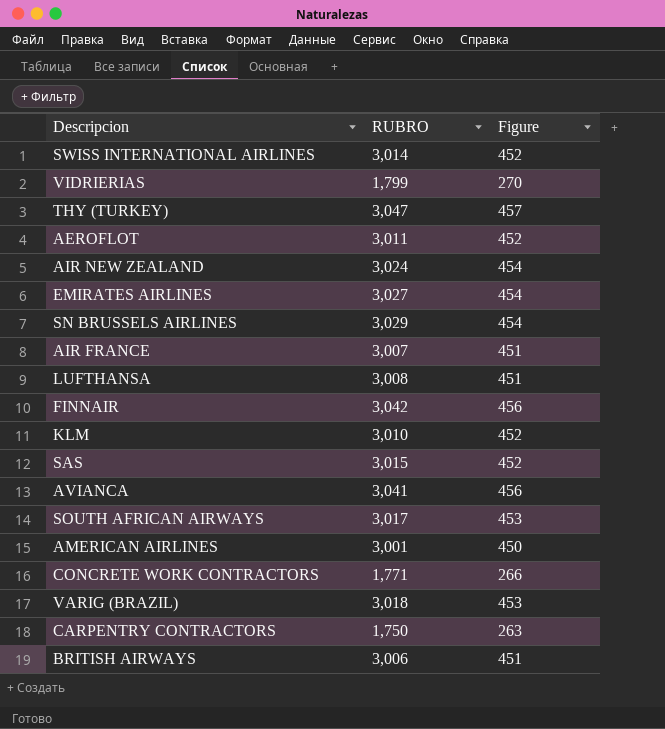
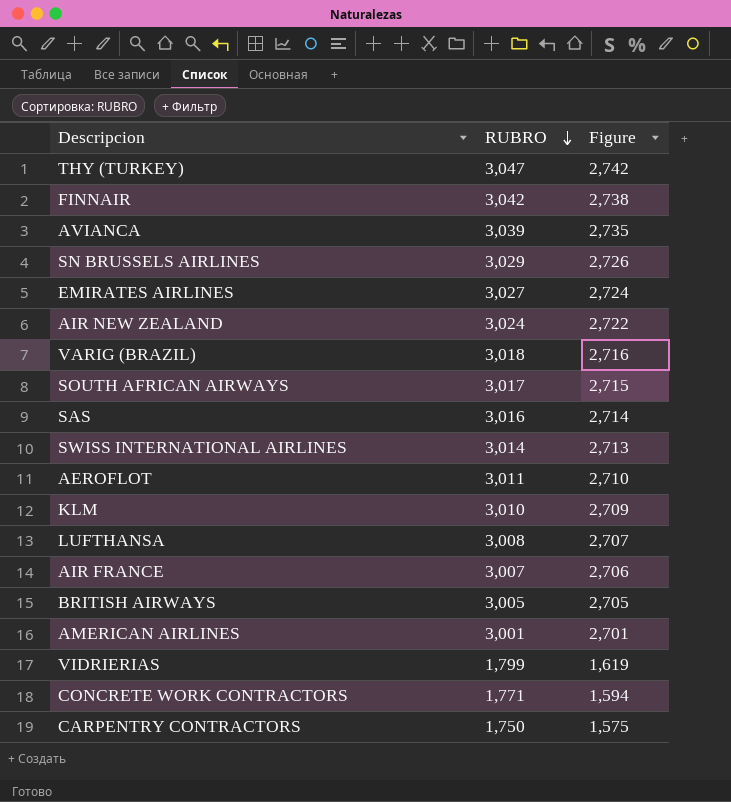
row order: none -> RUBRO descending
column Figure | formula: [RUBRO] * 0.15 -> [RUBRO] * 0.9
AVIANCA | RUBRO: 3,041 -> 3,039
SAS | RUBRO: 3,015 -> 3,016
BRITISH AIRWAYS | RUBRO: 3,006 -> 3,005

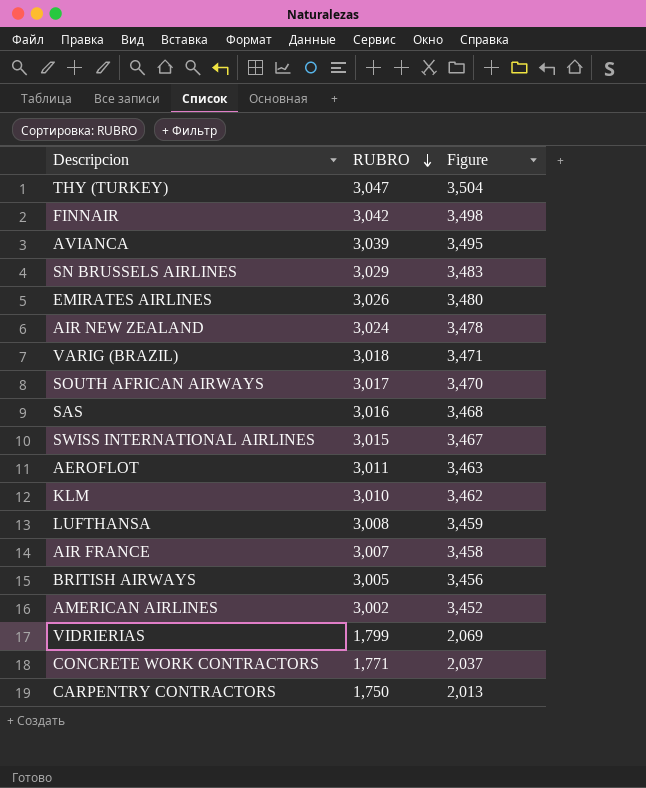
column Figure | formula: [RUBRO] * 0.9 -> [RUBRO] * 1.15
EMIRATES AIRLINES | RUBRO: 3,027 -> 3,026
SWISS INTERNATIONAL AIRLINES | RUBRO: 3,014 -> 3,015
AMERICAN AIRLINES | RUBRO: 3,001 -> 3,002

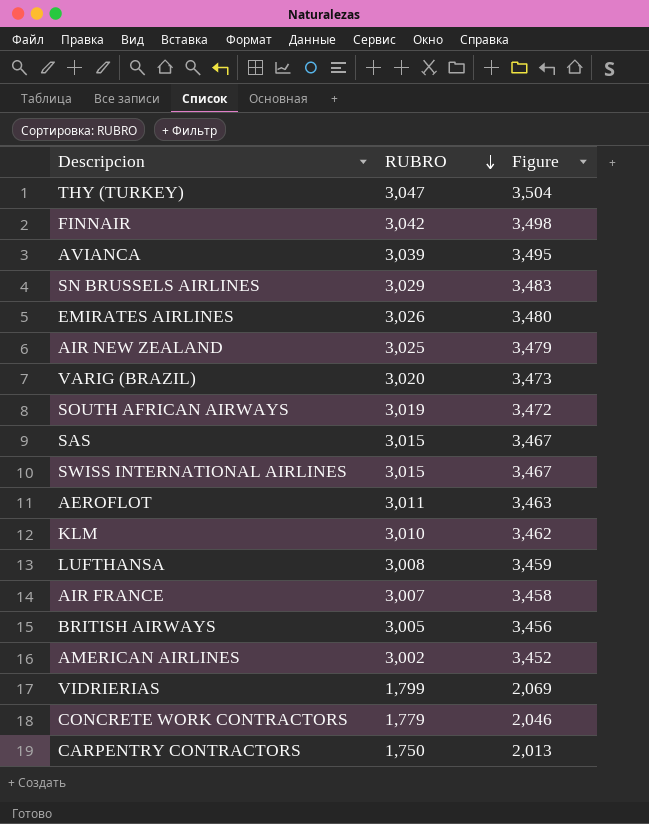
AIR NEW ZEALAND | RUBRO: 3,024 -> 3,025
AIR NEW ZEALAND | Figure: 3,478 -> 3,479
VARIG (BRAZIL) | RUBRO: 3,018 -> 3,020
VARIG (BRAZIL) | Figure: 3,471 -> 3,473
SOUTH AFRICAN AIRWAYS | RUBRO: 3,017 -> 3,019
SOUTH AFRICAN AIRWAYS | Figure: 3,470 -> 3,472
SAS | RUBRO: 3,016 -> 3,015
SAS | Figure: 3,468 -> 3,467
CONCRETE WORK CONTRACTORS | RUBRO: 1,771 -> 1,779
CONCRETE WORK CONTRACTORS | Figure: 2,037 -> 2,046

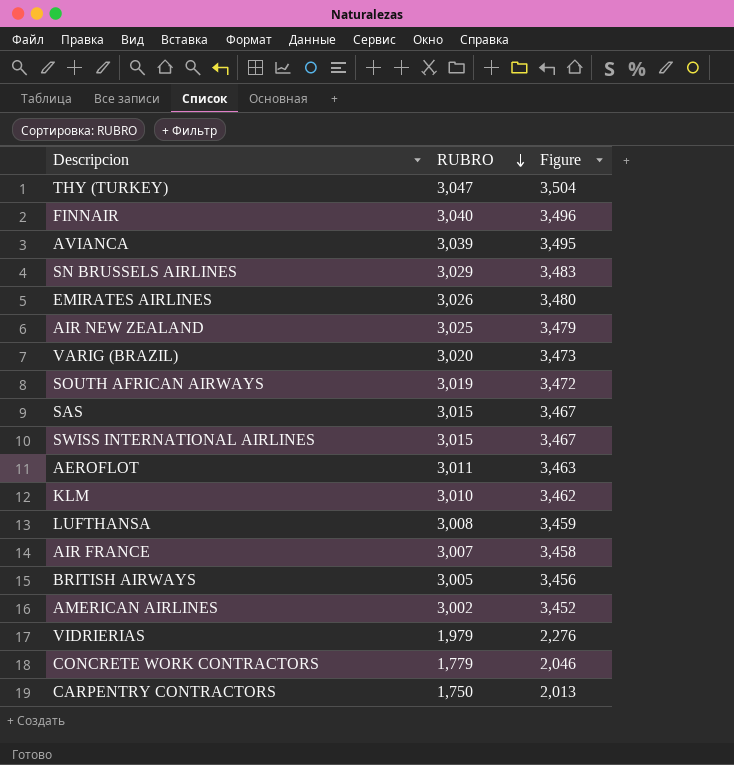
FINNAIR | RUBRO: 3,042 -> 3,040
FINNAIR | Figure: 3,498 -> 3,496
VIDRIERIAS | RUBRO: 1,799 -> 1,979
VIDRIERIAS | Figure: 2,069 -> 2,276

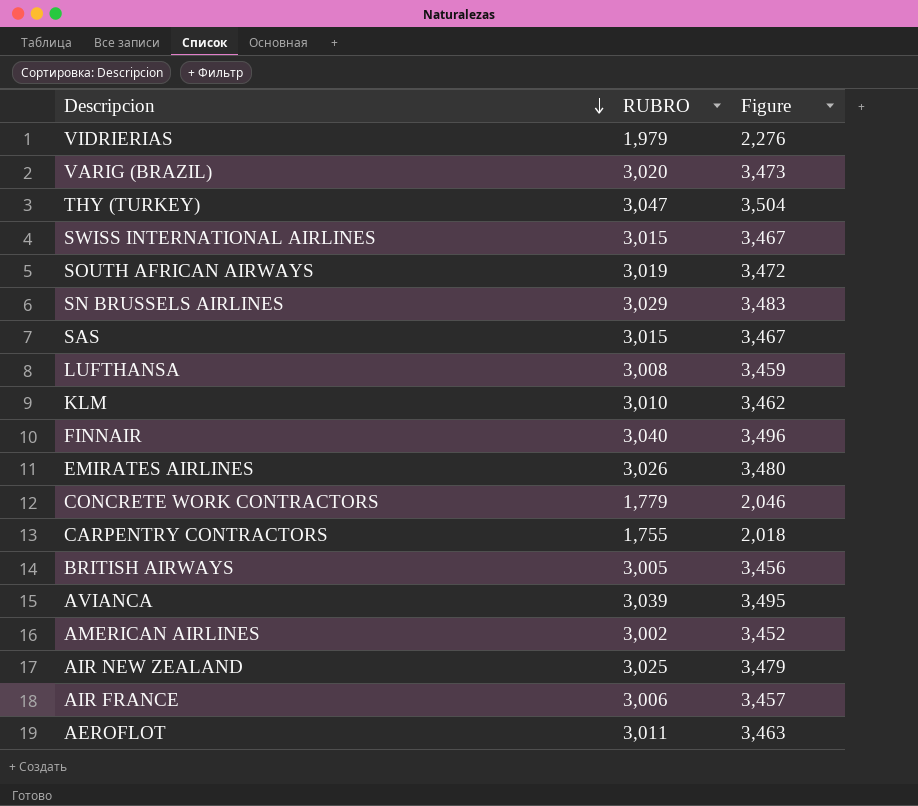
row order: RUBRO descending -> Descripcion descending
CARPENTRY CONTRACTORS | RUBRO: 1,750 -> 1,755
CARPENTRY CONTRACTORS | Figure: 2,013 -> 2,018
AIR FRANCE | RUBRO: 3,007 -> 3,006
AIR FRANCE | Figure: 3,458 -> 3,457

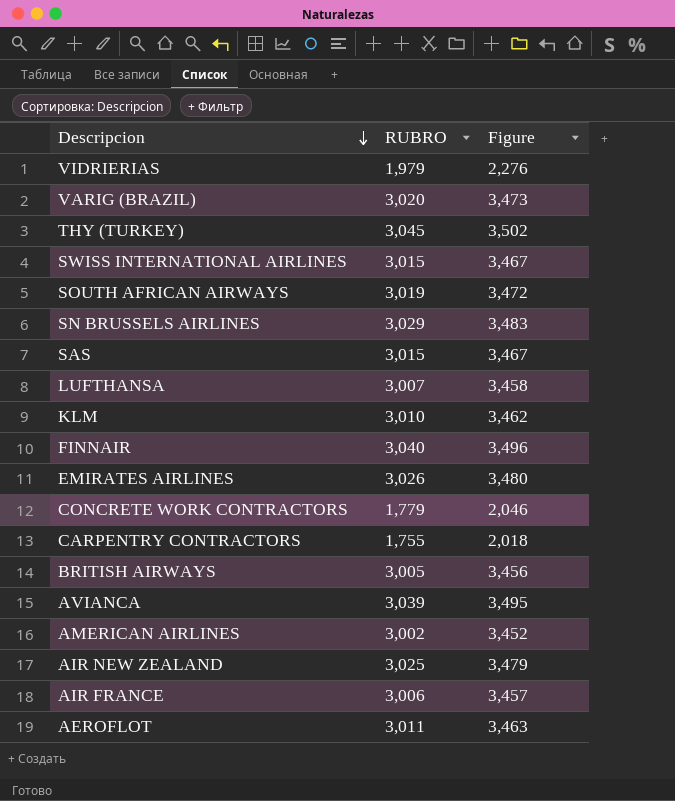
THY (TURKEY) | RUBRO: 3,047 -> 3,045
THY (TURKEY) | Figure: 3,504 -> 3,502
LUFTHANSA | RUBRO: 3,008 -> 3,007
LUFTHANSA | Figure: 3,459 -> 3,458

